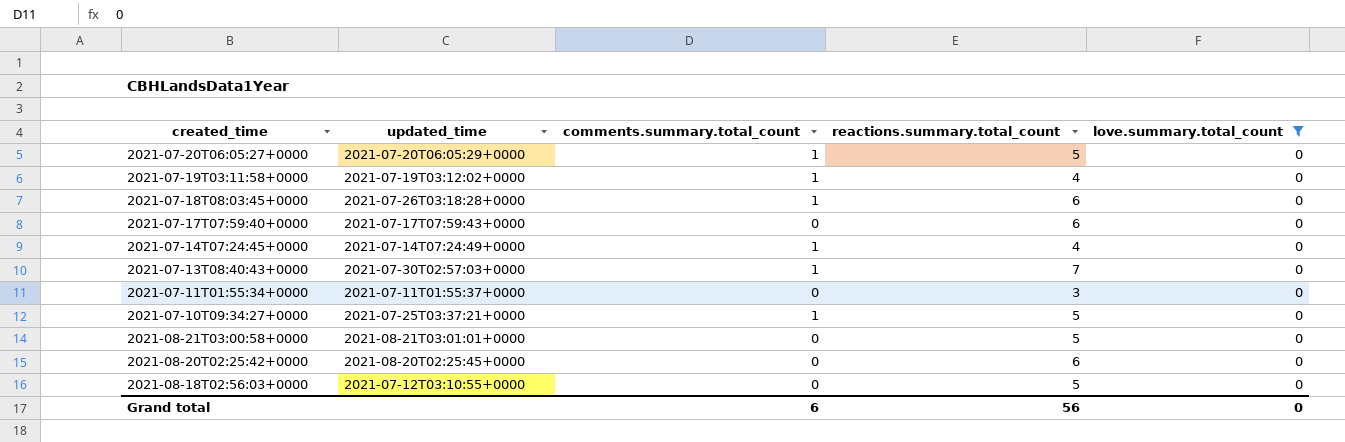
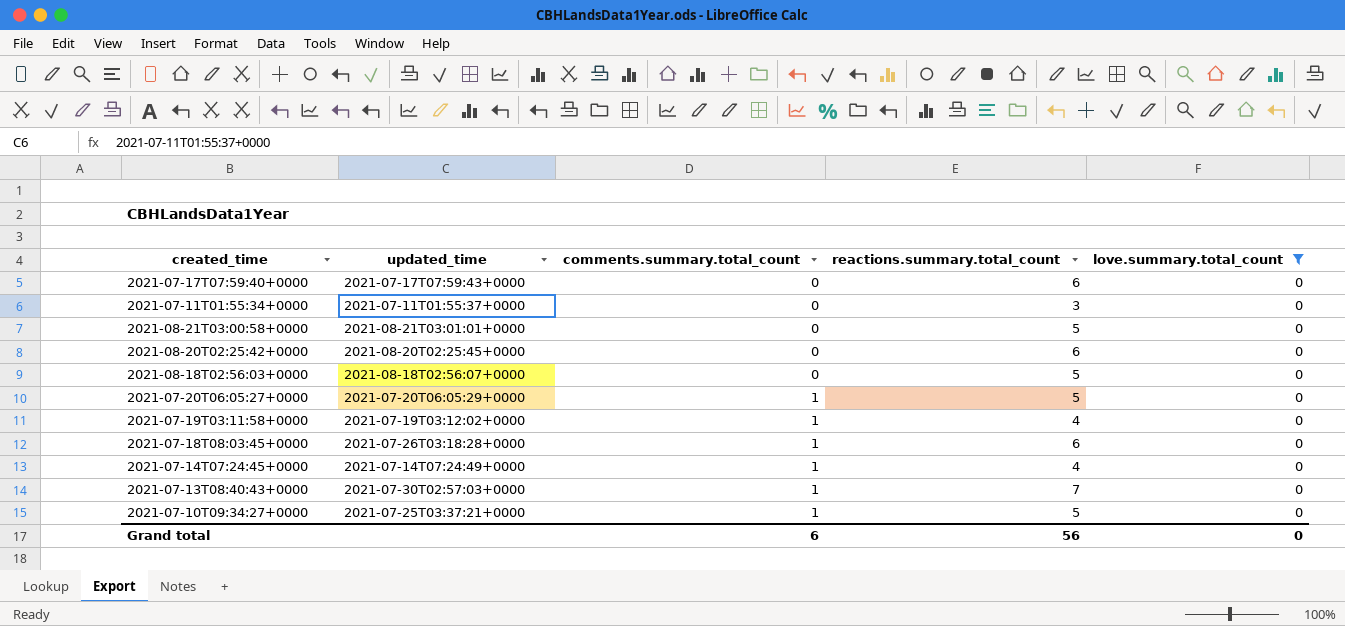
row order: none -> comments.summary.total_count ascending
2021-08-18T02:56:03+0000 | updated_time: 2021-07-12T03:10:55+0000 -> 2021-08-18T02:56:07+0000

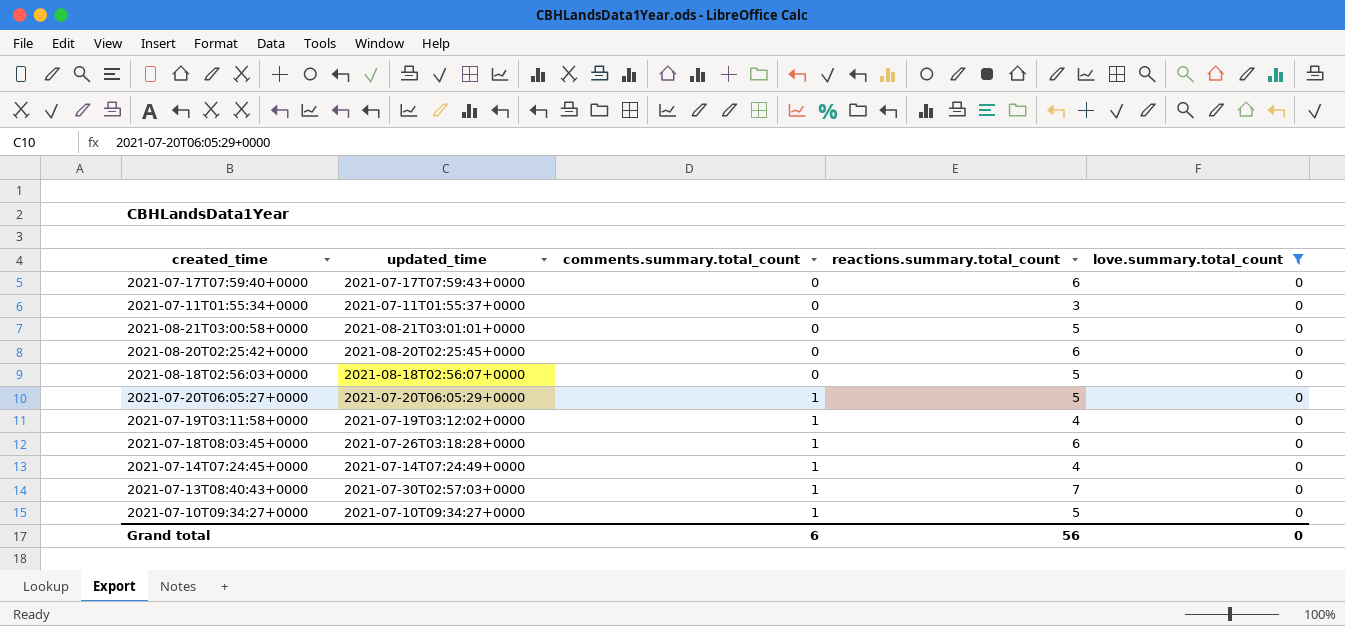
2021-07-10T09:34:27+0000 | updated_time: 2021-07-25T03:37:21+0000 -> 2021-07-10T09:34:27+0000

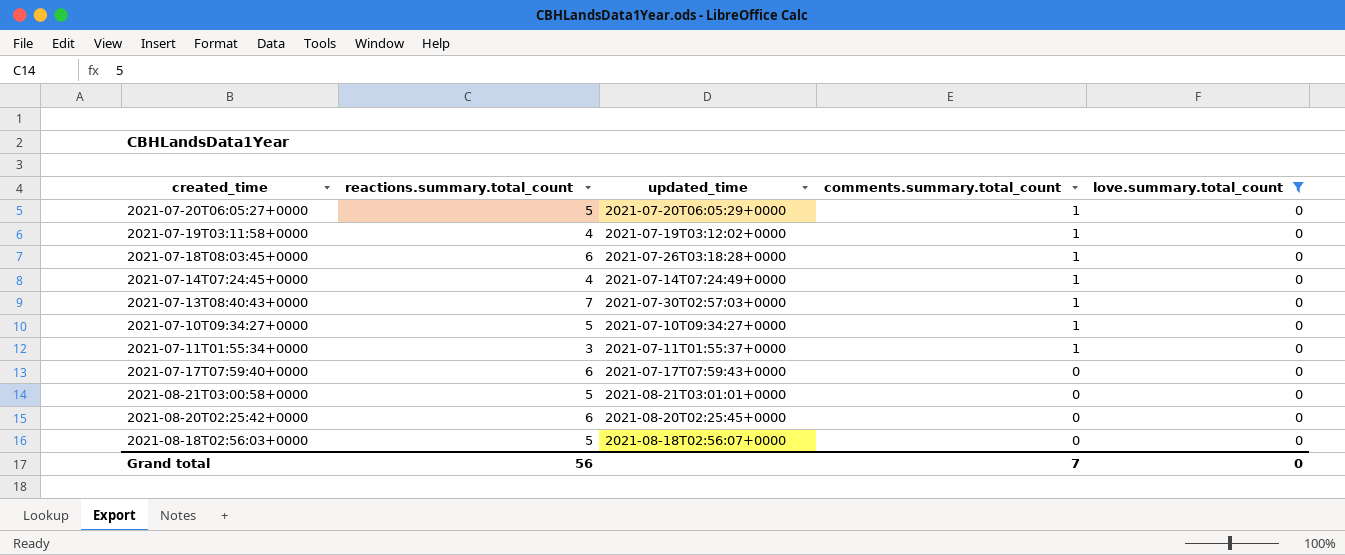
row order: comments.summary.total_count ascending -> comments.summary.total_count descending
column reactions.summary.total_count | position: 4 -> 2
2021-07-11T01:55:34+0000 | comments.summary.total_count: 0 -> 1
Grand total | comments.summary.total_count: 6 -> 7

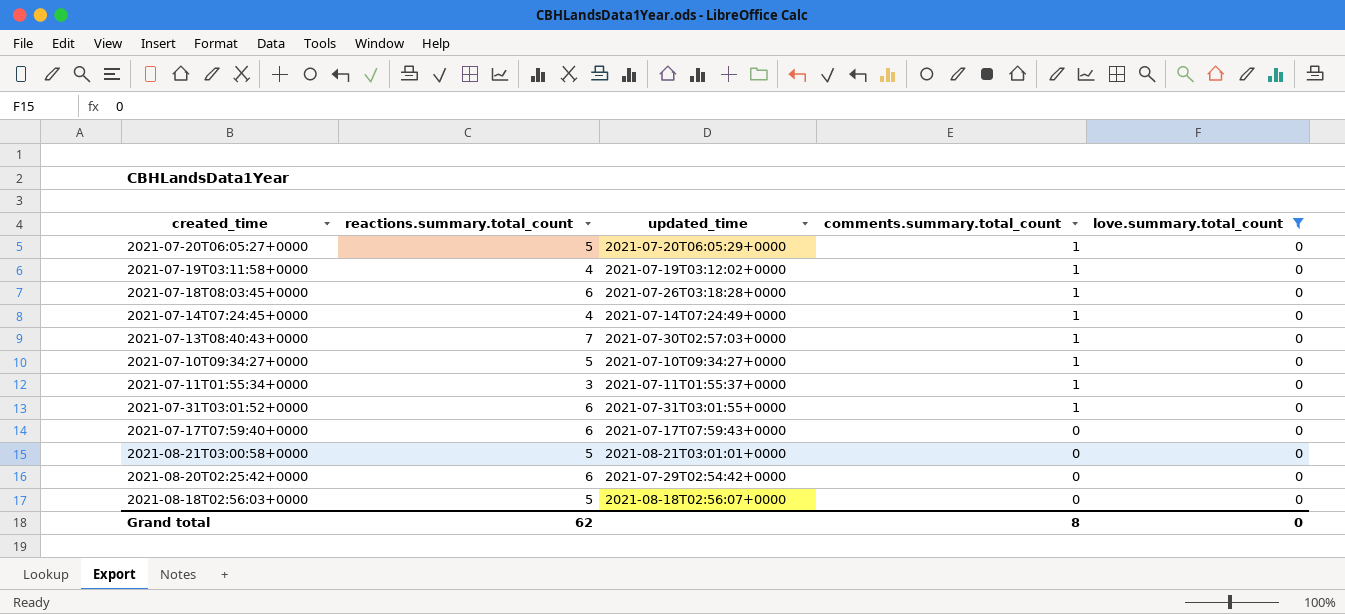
row 2021-07-31T03:01:52+0000: none -> 6 | 2021-07-31T03:01:55+0000 | 1 | 0
2021-08-20T02:25:42+0000 | updated_time: 2021-08-20T02:25:45+0000 -> 2021-07-29T02:54:42+0000
Grand total | reactions.summary.total_count: 56 -> 62
Grand total | comments.summary.total_count: 7 -> 8

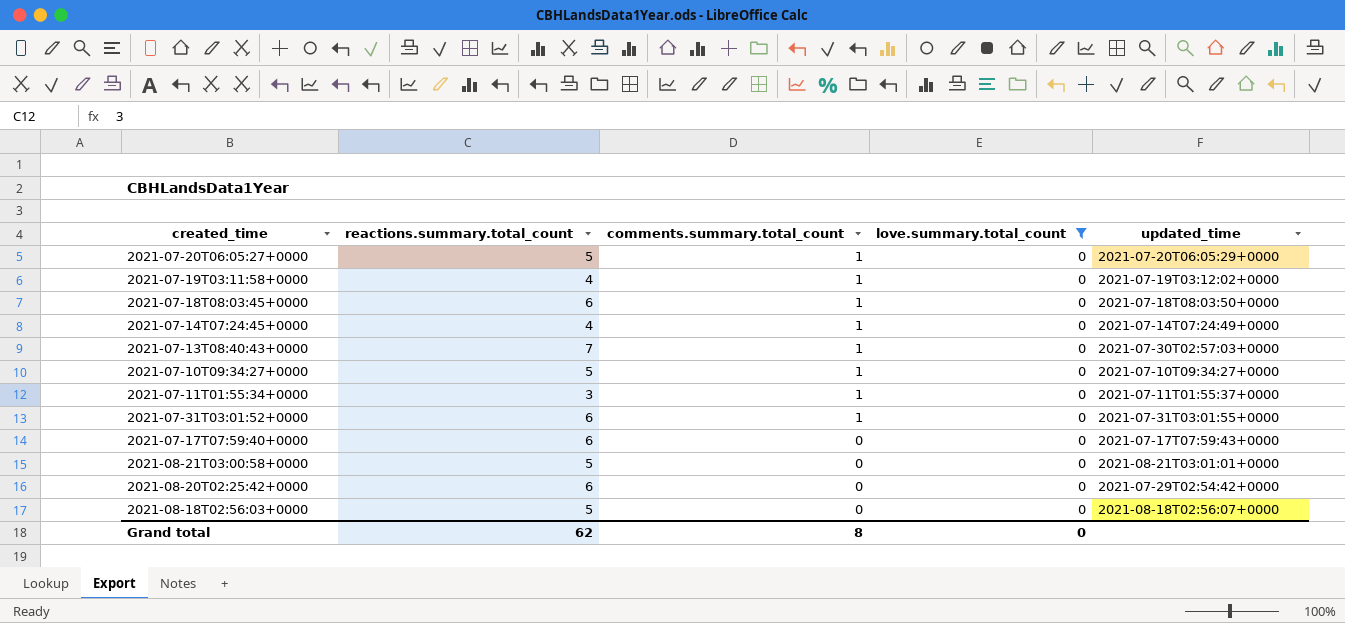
column updated_time | position: 3 -> 5
2021-07-18T08:03:45+0000 | updated_time: 2021-07-26T03:18:28+0000 -> 2021-07-18T08:03:50+0000

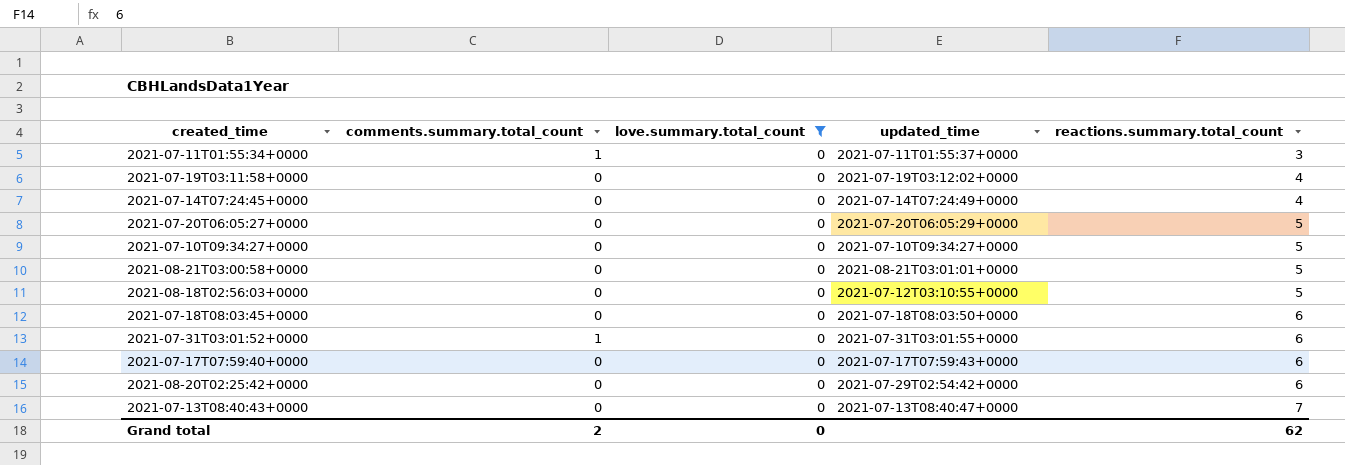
row order: comments.summary.total_count descending -> reactions.summary.total_count ascending
column reactions.summary.total_count | position: 2 -> 5
2021-07-19T03:11:58+0000 | comments.summary.total_count: 1 -> 0
2021-07-14T07:24:45+0000 | comments.summary.total_count: 1 -> 0
2021-07-20T06:05:27+0000 | comments.summary.total_count: 1 -> 0
2021-07-10T09:34:27+0000 | comments.summary.total_count: 1 -> 0
2021-08-18T02:56:03+0000 | updated_time: 2021-08-18T02:56:07+0000 -> 2021-07-12T03:10:55+0000
2021-07-18T08:03:45+0000 | comments.summary.total_count: 1 -> 0
2021-07-13T08:40:43+0000 | comments.summary.total_count: 1 -> 0
2021-07-13T08:40:43+0000 | updated_time: 2021-07-30T02:57:03+0000 -> 2021-07-13T08:40:47+0000
Grand total | comments.summary.total_count: 8 -> 2

